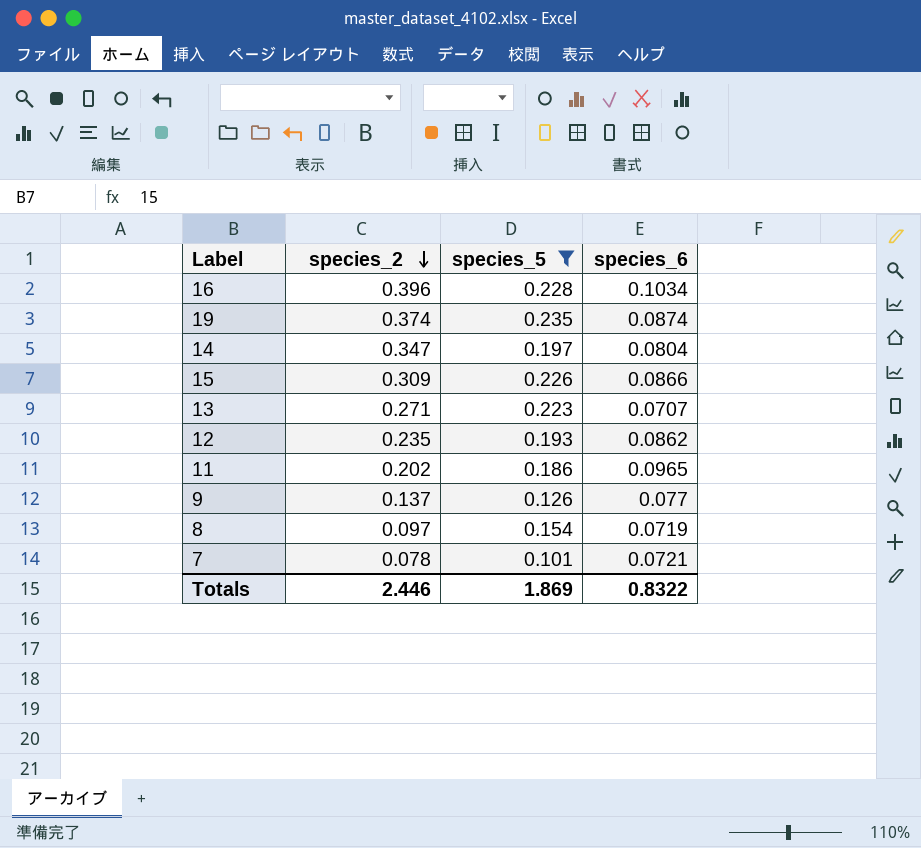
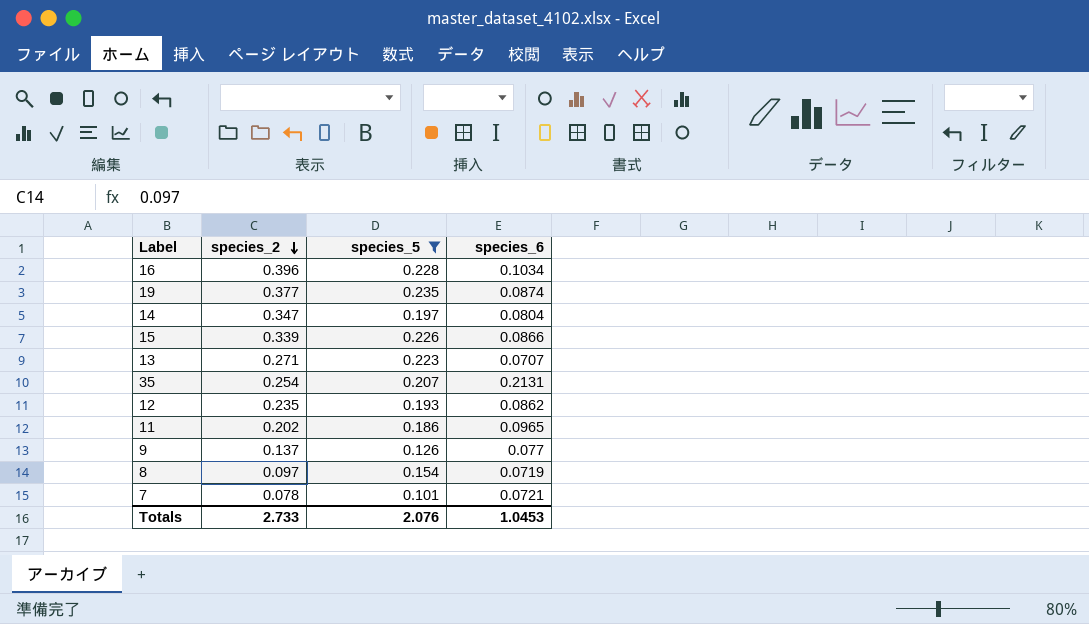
19 | species_2: 0.374 -> 0.377
15 | species_2: 0.309 -> 0.339
row 35: none -> 0.254 | 0.207 | 0.2131
Totals | species_2: 2.446 -> 2.733
Totals | species_5: 1.869 -> 2.076
Totals | species_6: 0.8322 -> 1.0453

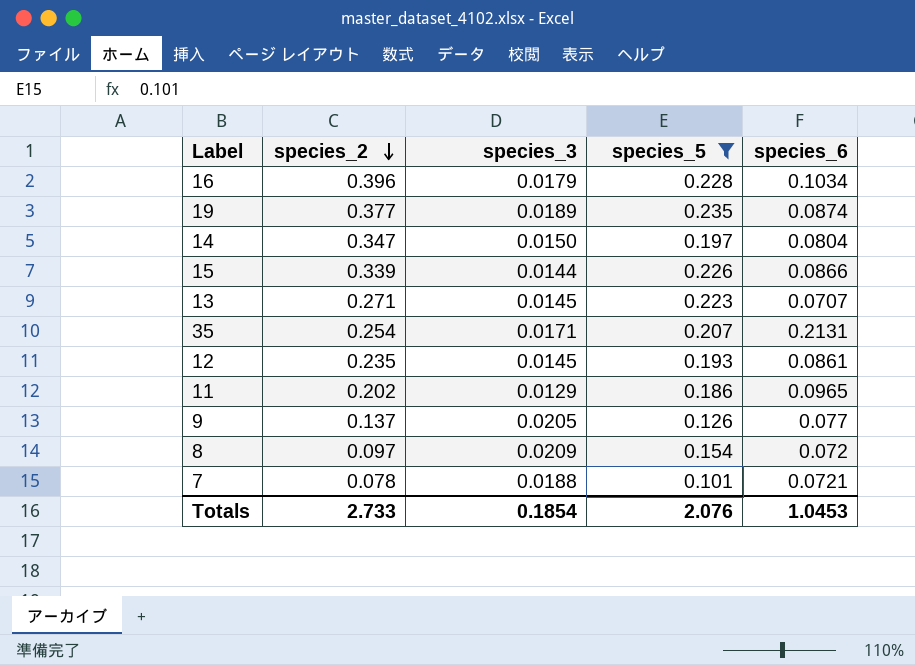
column species_3 | position: none -> 3
12 | species_6: 0.0862 -> 0.0861
8 | species_6: 0.0719 -> 0.072

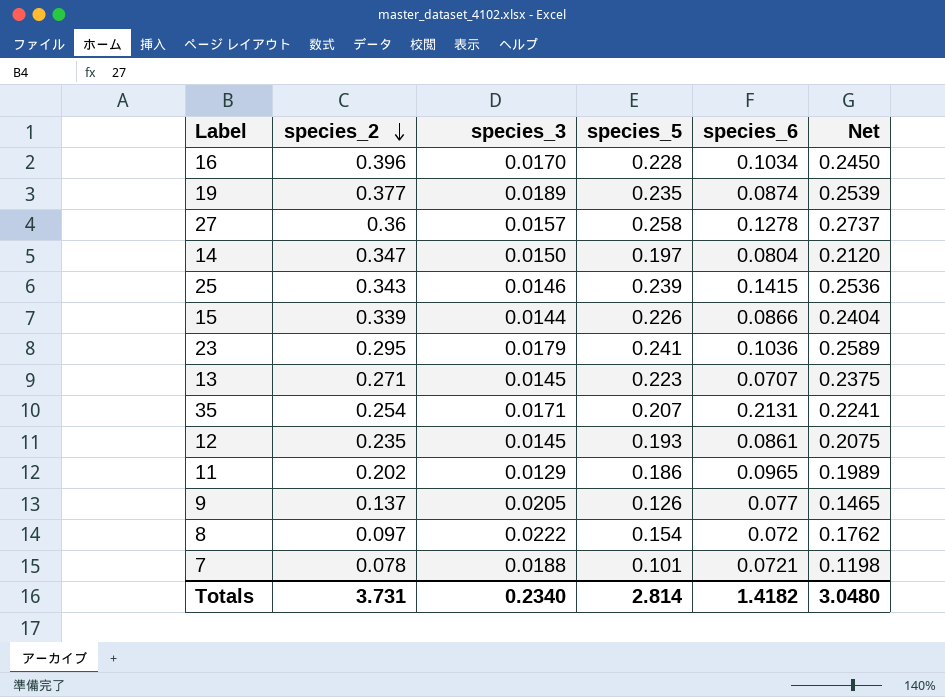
filter: species_5 <= 0.235 -> none
column Net | formula: none -> [species_3] + [species_5]
16 | species_3: 0.0179 -> 0.0170
8 | species_3: 0.0209 -> 0.0222
Totals | species_2: 2.733 -> 3.731
Totals | species_3: 0.1854 -> 0.2340
Totals | species_5: 2.076 -> 2.814
Totals | species_6: 1.0453 -> 1.4182

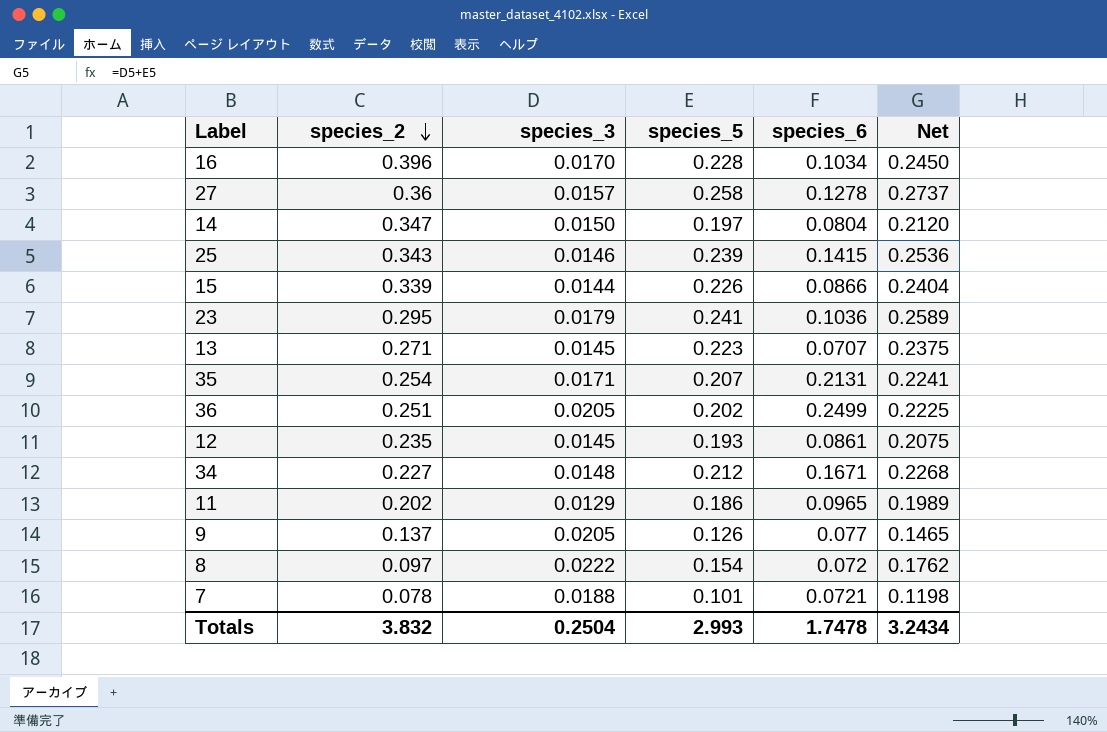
row 19: 0.377 | 0.0189 | 0.235 | 0.0874 | 0.2539 -> none
row 36: none -> 0.251 | 0.0205 | 0.202 | 0.2499 | 0.2225
row 34: none -> 0.227 | 0.0148 | 0.212 | 0.1671 | 0.2268
Totals | species_2: 3.731 -> 3.832
Totals | species_3: 0.2340 -> 0.2504
Totals | species_5: 2.814 -> 2.993
Totals | species_6: 1.4182 -> 1.7478
Totals | Net: 3.0480 -> 3.2434

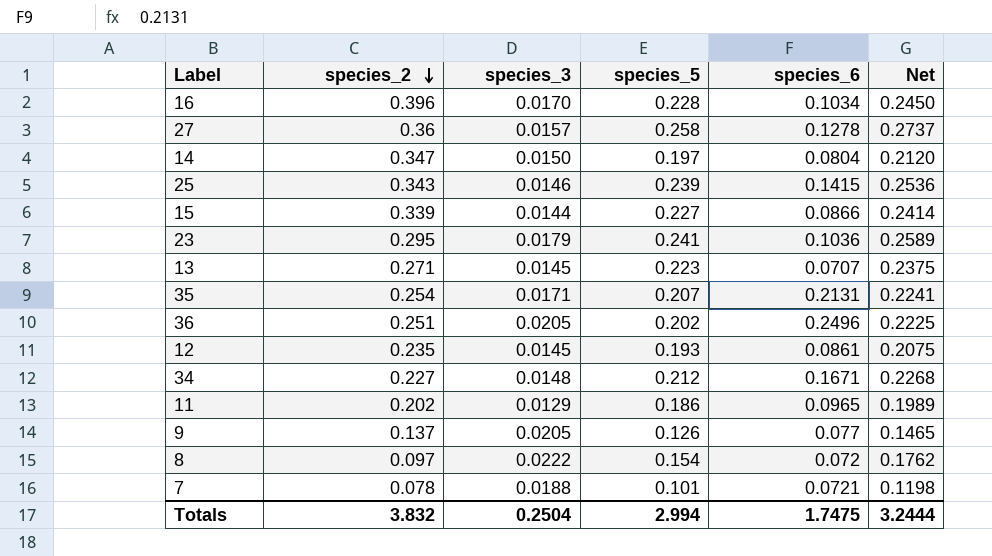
15 | species_5: 0.226 -> 0.227
15 | Net: 0.2404 -> 0.2414
36 | species_6: 0.2499 -> 0.2496
Totals | species_5: 2.993 -> 2.994
Totals | species_6: 1.7478 -> 1.7475
Totals | Net: 3.2434 -> 3.2444

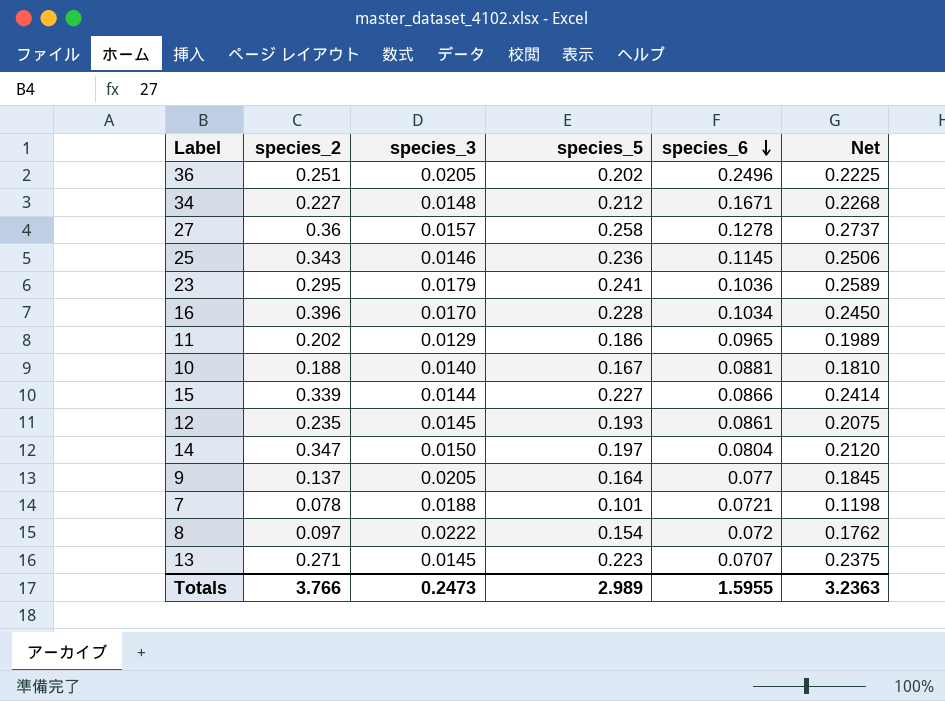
row order: species_2 descending -> species_6 descending
row 35: 0.254 | 0.0171 | 0.207 | 0.2131 | 0.2241 -> none
25 | species_5: 0.239 -> 0.236
25 | species_6: 0.1415 -> 0.1145
25 | Net: 0.2536 -> 0.2506
row 10: none -> 0.188 | 0.0140 | 0.167 | 0.0881 | 0.1810
9 | species_5: 0.126 -> 0.164
9 | Net: 0.1465 -> 0.1845
Totals | species_2: 3.832 -> 3.766
Totals | species_3: 0.2504 -> 0.2473
Totals | species_5: 2.994 -> 2.989
Totals | species_6: 1.7475 -> 1.5955
Totals | Net: 3.2444 -> 3.2363

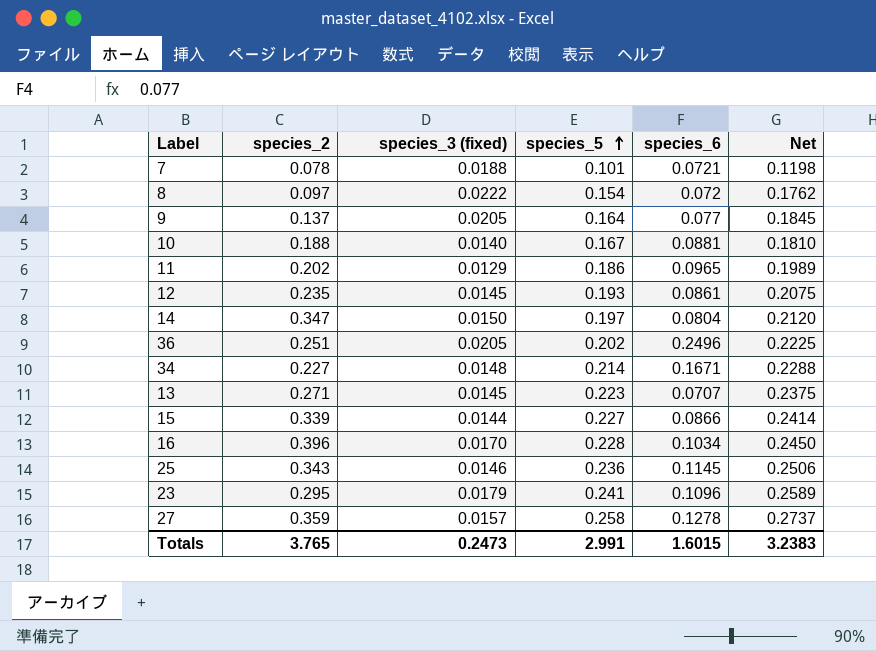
row order: species_6 descending -> species_5 ascending
column name: species_3 -> species_3 (fixed)
34 | species_5: 0.212 -> 0.214
34 | Net: 0.2268 -> 0.2288
23 | species_6: 0.1036 -> 0.1096
27 | species_2: 0.36 -> 0.359
Totals | species_2: 3.766 -> 3.765
Totals | species_5: 2.989 -> 2.991
Totals | species_6: 1.5955 -> 1.6015
Totals | Net: 3.2363 -> 3.2383

